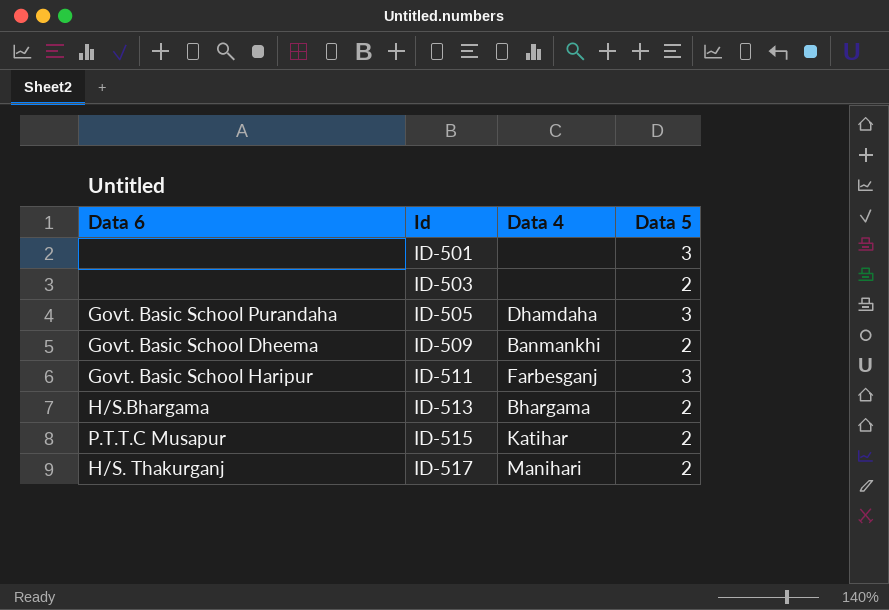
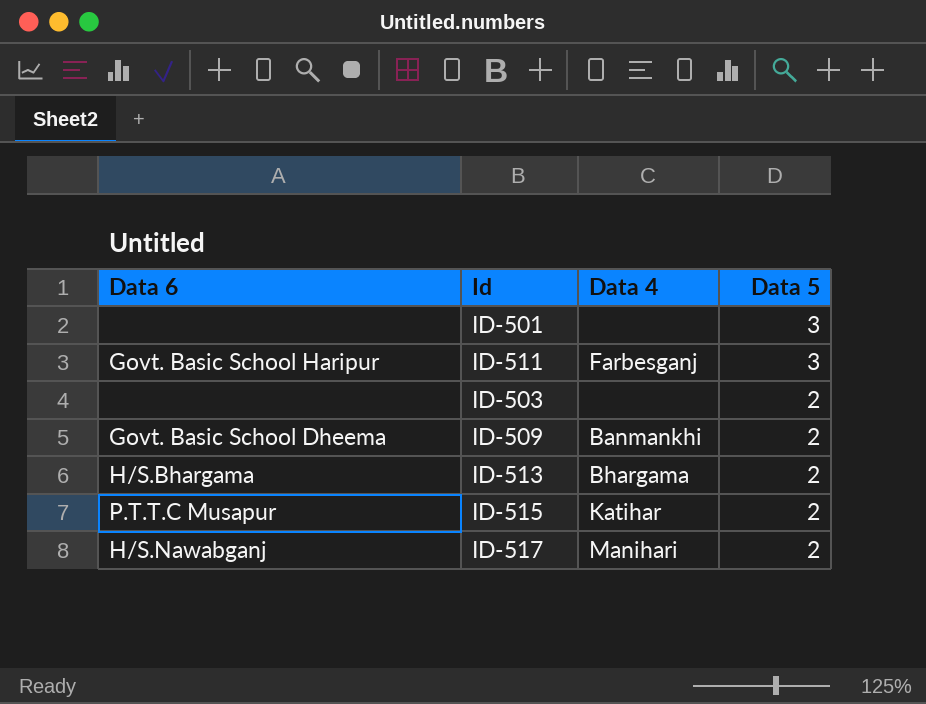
row order: Id ascending -> Data 5 descending
row ID-505: Govt. Basic School Purandaha | Dhamdaha | 3 -> none
ID-517 | Data 6: H/S. Thakurganj -> H/S.Nawabganj

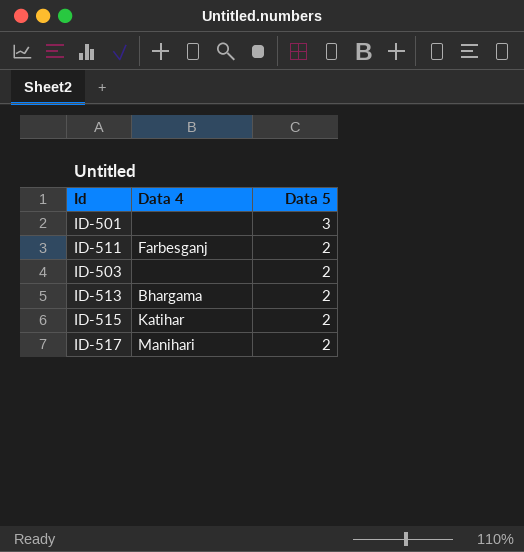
column Data 6 | position: 1 -> none
row ID-509: Govt. Basic School Dheema | Banmankhi | 2 -> none
ID-511 | Data 5: 3 -> 2

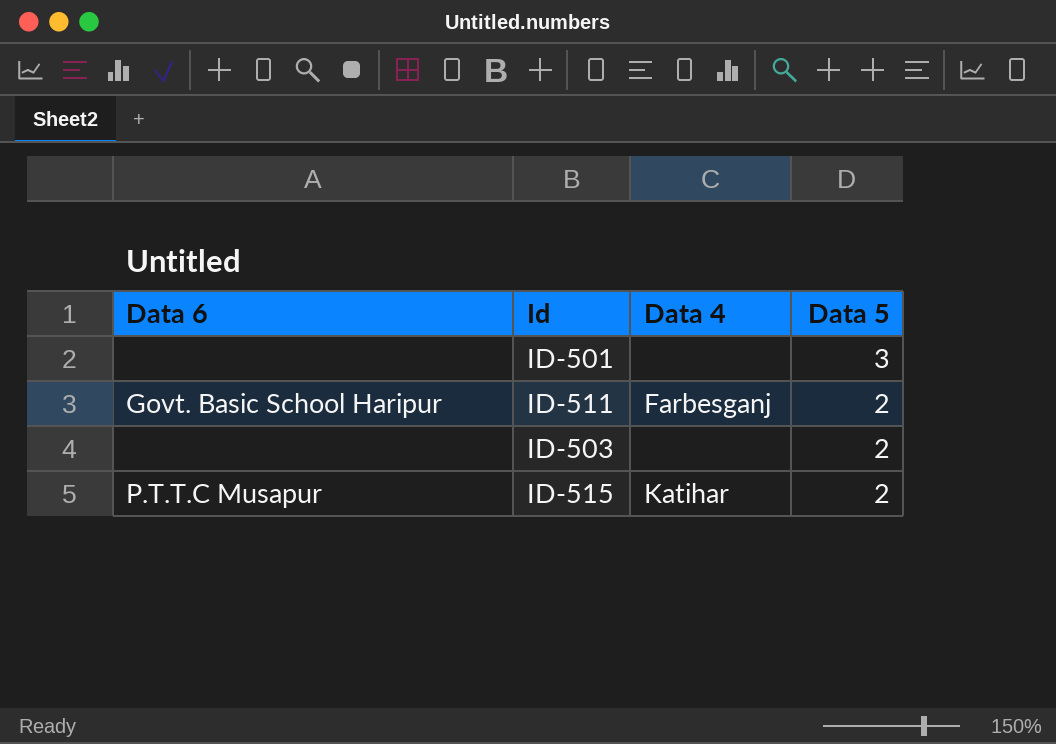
column Data 6 | position: none -> 1
row ID-513: Bhargama | 2 -> none
row ID-517: Manihari | 2 -> none

